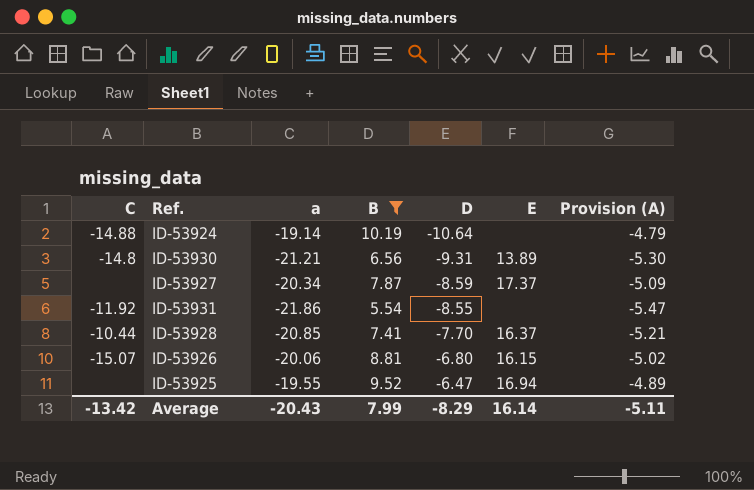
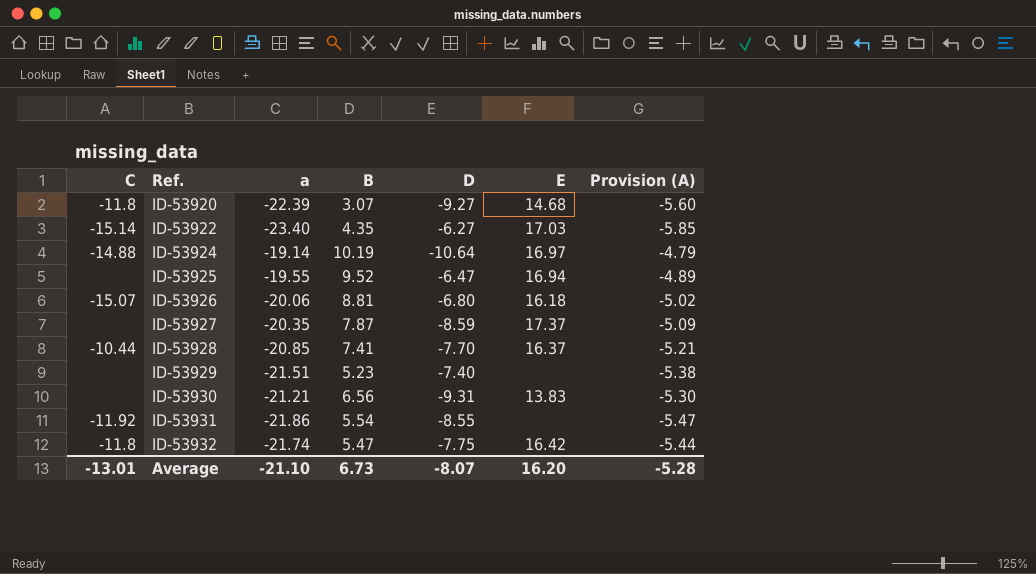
filter: B >= 5.54 -> none
row order: D ascending -> Ref. ascending
ID-53924 | E: none -> 16.97
ID-53926 | E: 16.15 -> 16.18
ID-53927 | a: -20.34 -> -20.35
ID-53930 | C: -14.8 -> none
ID-53930 | E: 13.89 -> 13.83
Average | C: -13.42 -> -13.01
Average | a: -20.43 -> -21.10
Average | B: 7.99 -> 6.73
Average | D: -8.29 -> -8.07
Average | E: 16.14 -> 16.20
Average | Provision (A): -5.11 -> -5.28

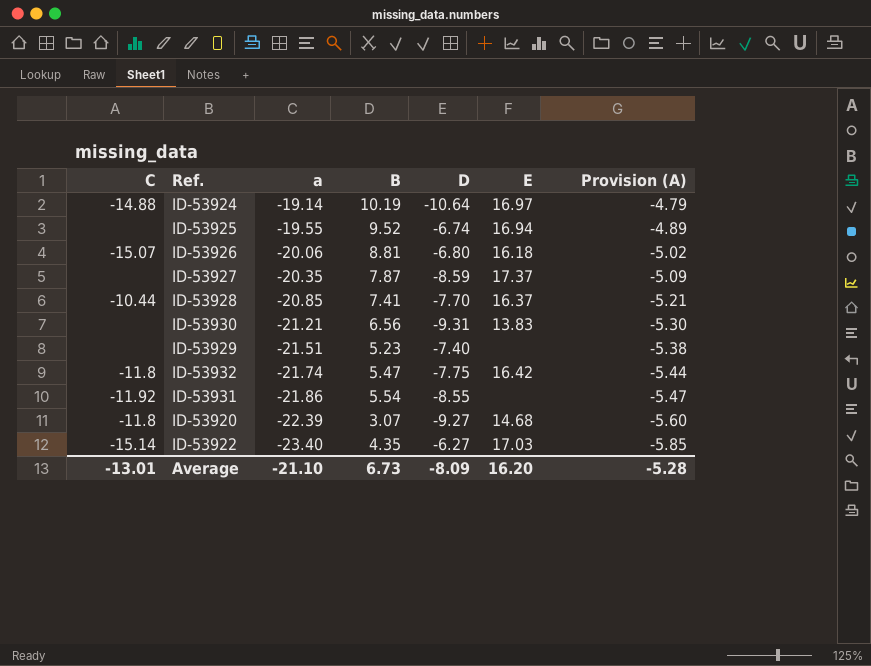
row order: Ref. ascending -> a descending
ID-53925 | D: -6.47 -> -6.74
Average | D: -8.07 -> -8.09

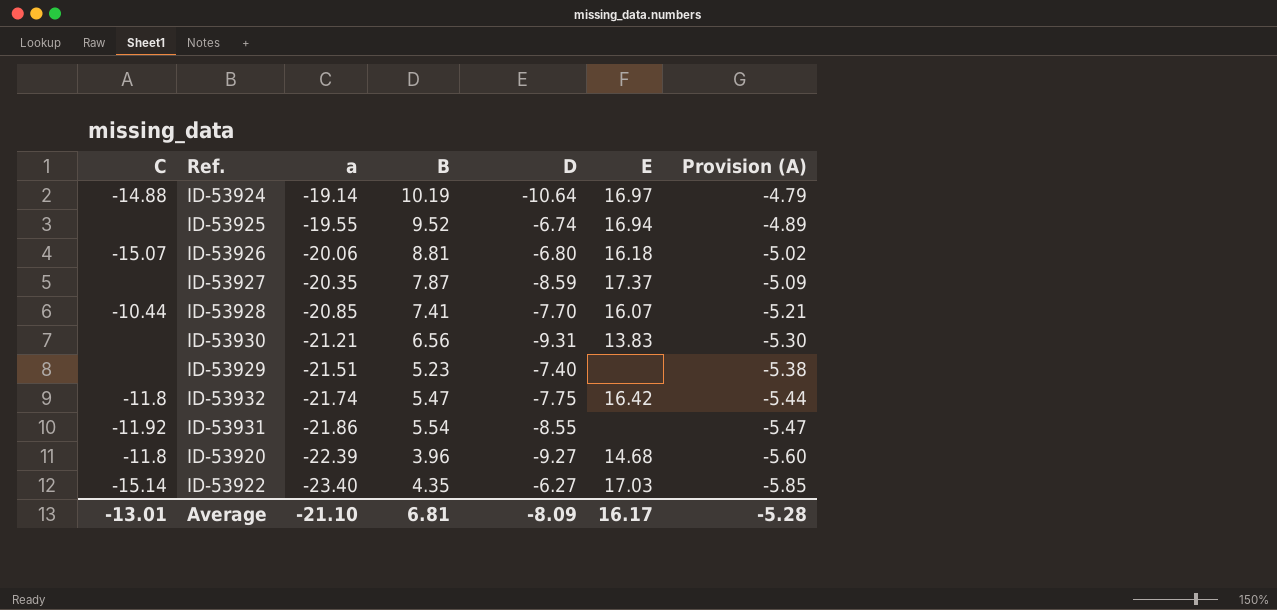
ID-53928 | E: 16.37 -> 16.07
ID-53920 | B: 3.07 -> 3.96
Average | B: 6.73 -> 6.81
Average | E: 16.20 -> 16.17

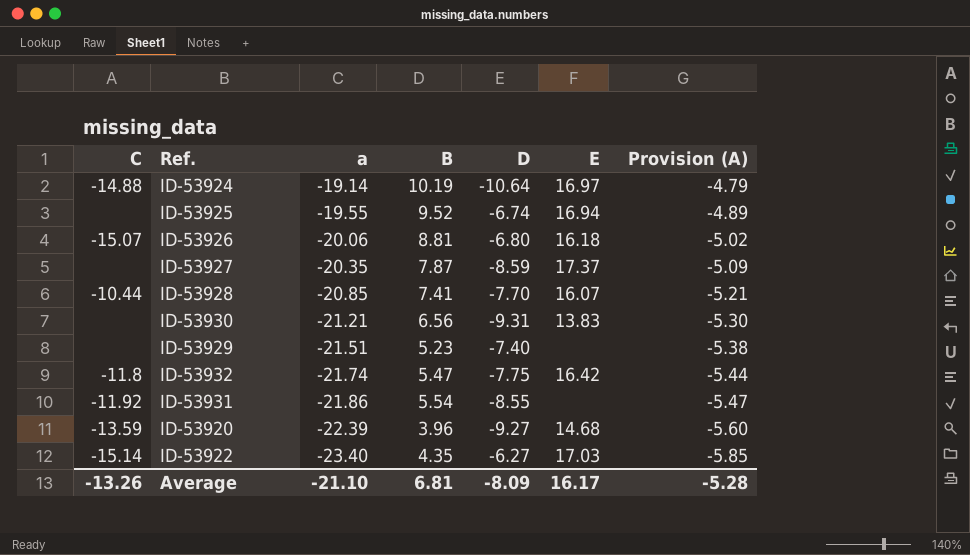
ID-53920 | C: -11.8 -> -13.59
Average | C: -13.01 -> -13.26

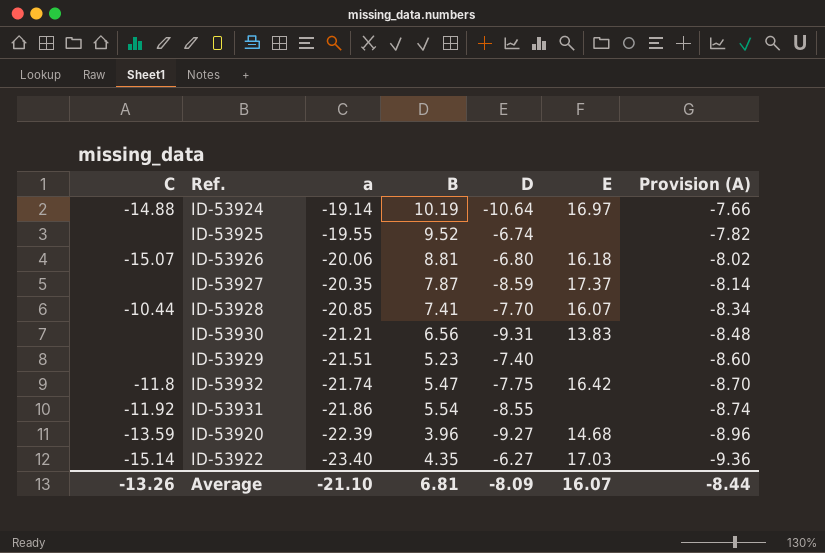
column Provision (A) | formula: [a] * 0.25 -> [a] * 0.4
ID-53925 | E: 16.94 -> none
Average | E: 16.17 -> 16.07
Average | Provision (A): -5.28 -> -8.44

